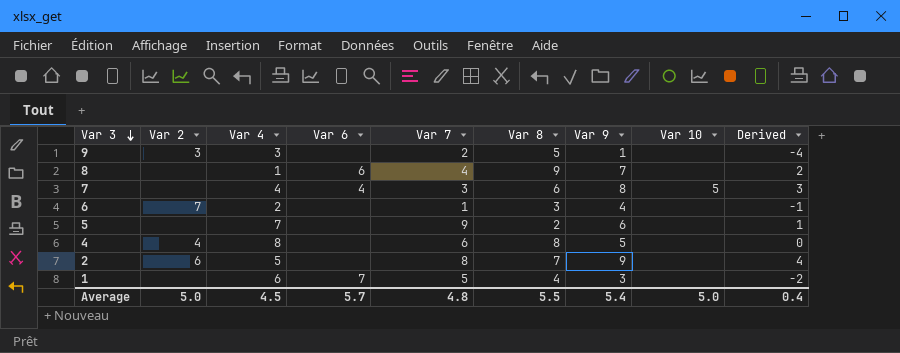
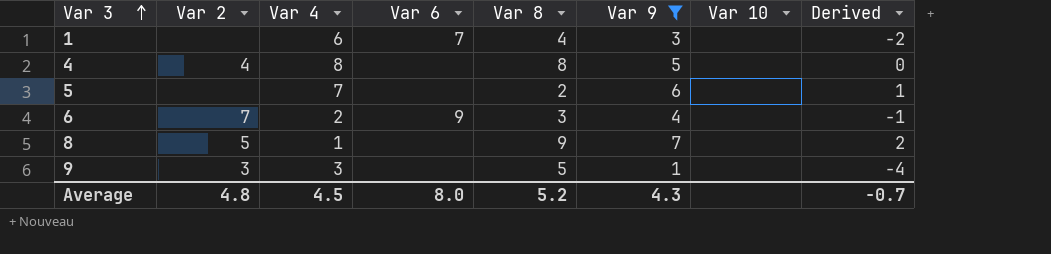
filter: none -> Var 9 <= 7
row order: Var 3 descending -> Var 3 ascending
column Var 7 | position: 5 -> none
6 | Var 6: none -> 9
8 | Var 2: none -> 5
8 | Var 6: 6 -> none
Average | Var 2: 5.0 -> 4.8
Average | Var 6: 5.7 -> 8.0
Average | Var 8: 5.5 -> 5.2
Average | Var 9: 5.4 -> 4.3
Average | Var 10: 5.0 -> none
Average | Derived: 0.4 -> -0.7

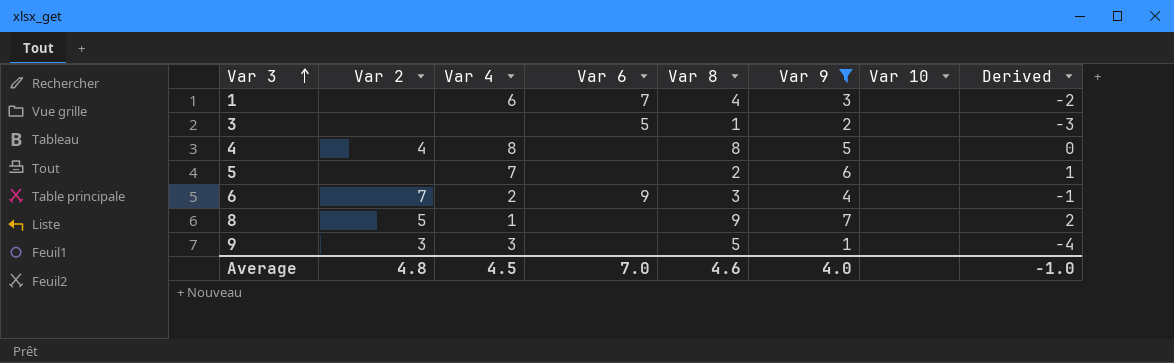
row 3: none -> none | none | 5 | 1 | 2 | none | -3
Average | Var 6: 8.0 -> 7.0
Average | Var 8: 5.2 -> 4.6
Average | Var 9: 4.3 -> 4.0
Average | Derived: -0.7 -> -1.0

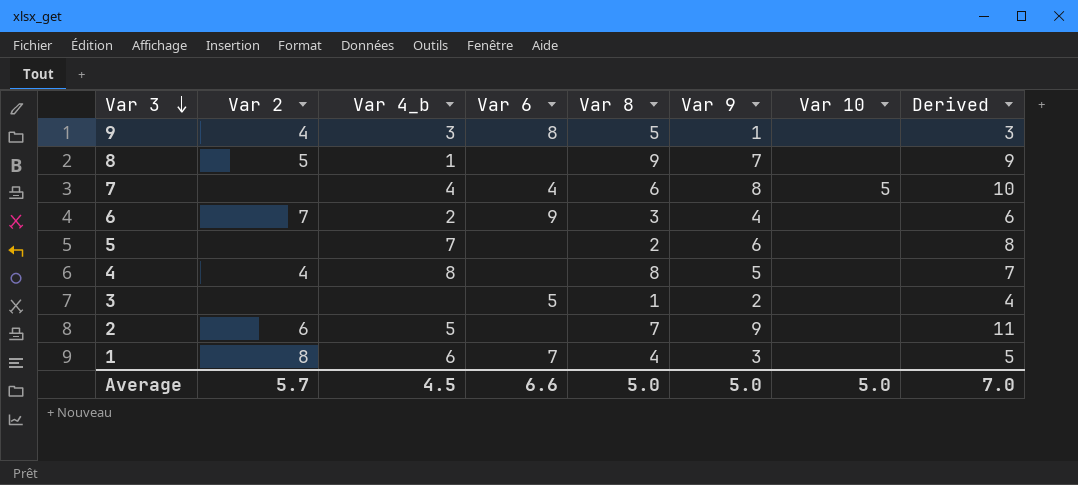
filter: Var 9 <= 7 -> none
row order: Var 3 ascending -> Var 3 descending
column name: Var 4 -> Var 4_b
column Derived | formula: [Var 9] - 5 -> [Var 9] + 2
9 | Var 2: 3 -> 4
9 | Var 6: none -> 8
1 | Var 2: none -> 8
Average | Var 2: 4.8 -> 5.7
Average | Var 6: 7.0 -> 6.6
Average | Var 8: 4.6 -> 5.0
Average | Var 9: 4.0 -> 5.0
Average | Var 10: none -> 5.0
Average | Derived: -1.0 -> 7.0

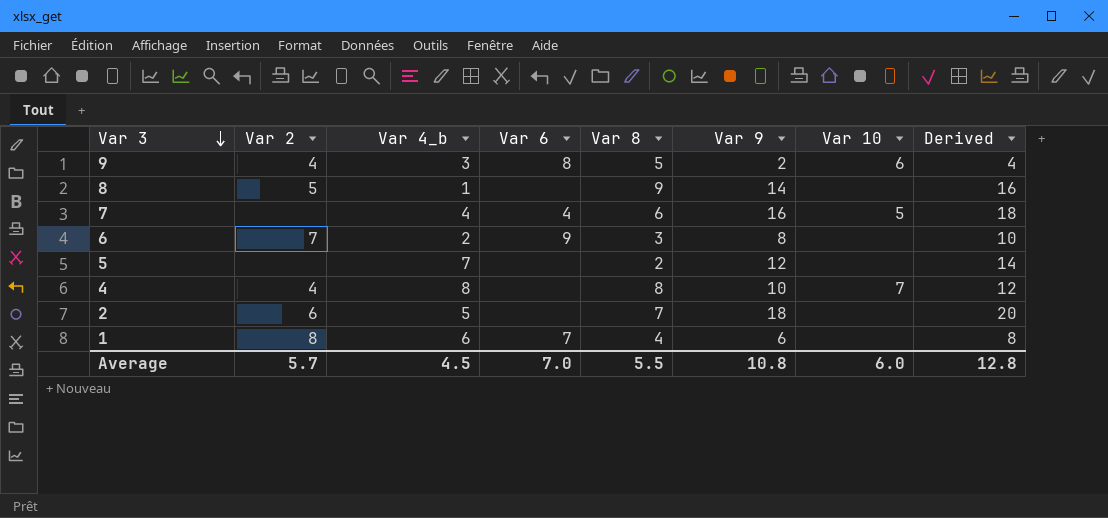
row 3: none | none | 5 | 1 | 2 | none | 4 -> none
9 | Var 9: 1 -> 2
9 | Var 10: none -> 6
9 | Derived: 3 -> 4
8 | Var 9: 7 -> 14
8 | Derived: 9 -> 16
7 | Var 9: 8 -> 16
7 | Derived: 10 -> 18
6 | Var 9: 4 -> 8
6 | Derived: 6 -> 10
5 | Var 9: 6 -> 12
5 | Derived: 8 -> 14
4 | Var 9: 5 -> 10
4 | Var 10: none -> 7
4 | Derived: 7 -> 12
2 | Var 9: 9 -> 18
2 | Derived: 11 -> 20
1 | Var 9: 3 -> 6
1 | Derived: 5 -> 8
Average | Var 6: 6.6 -> 7.0
Average | Var 8: 5.0 -> 5.5
Average | Var 9: 5.0 -> 10.8
Average | Var 10: 5.0 -> 6.0
Average | Derived: 7.0 -> 12.8

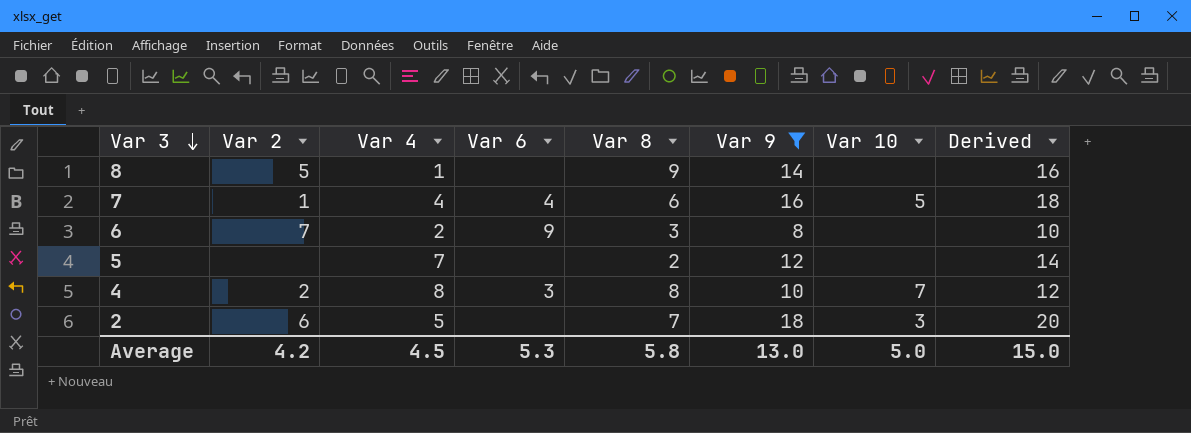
filter: none -> Var 9 >= 8
column name: Var 4_b -> Var 4
7 | Var 2: none -> 1
4 | Var 2: 4 -> 2
4 | Var 6: none -> 3
2 | Var 10: none -> 3
Average | Var 2: 5.7 -> 4.2
Average | Var 6: 7.0 -> 5.3
Average | Var 8: 5.5 -> 5.8
Average | Var 9: 10.8 -> 13.0
Average | Var 10: 6.0 -> 5.0
Average | Derived: 12.8 -> 15.0

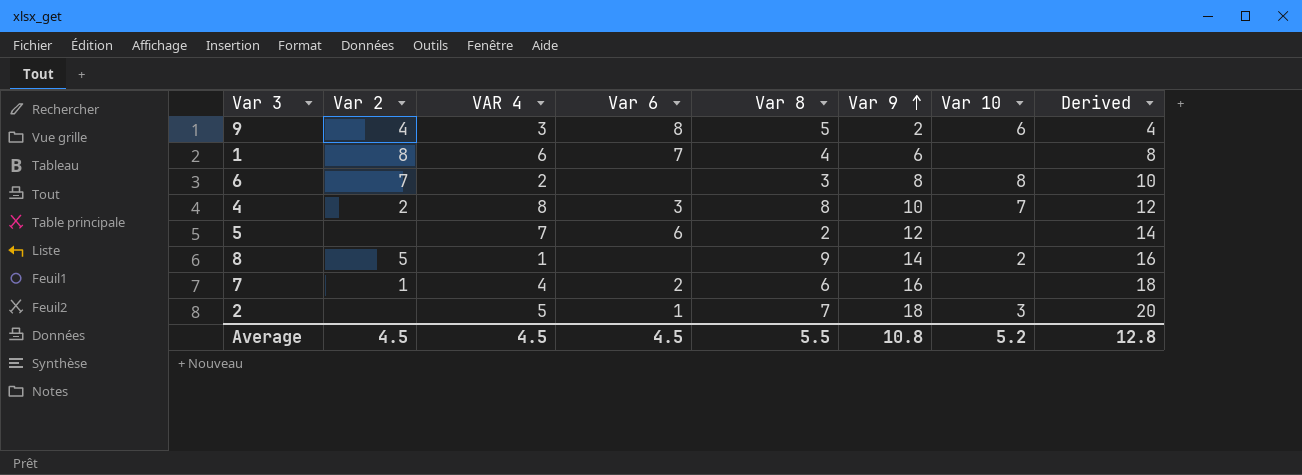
filter: Var 9 >= 8 -> none
row order: Var 3 descending -> Var 9 ascending
column name: Var 4 -> VAR 4
6 | Var 6: 9 -> none
6 | Var 10: none -> 8
5 | Var 6: none -> 6
8 | Var 10: none -> 2
7 | Var 6: 4 -> 2
7 | Var 10: 5 -> none
2 | Var 2: 6 -> none
2 | Var 6: none -> 1
Average | Var 2: 4.2 -> 4.5
Average | Var 6: 5.3 -> 4.5
Average | Var 8: 5.8 -> 5.5
Average | Var 9: 13.0 -> 10.8
Average | Var 10: 5.0 -> 5.2
Average | Derived: 15.0 -> 12.8

